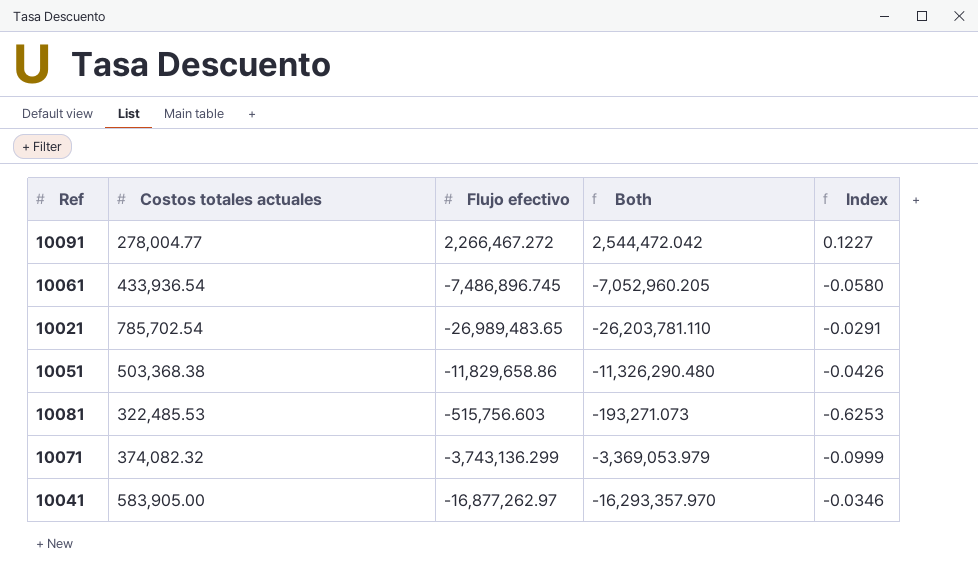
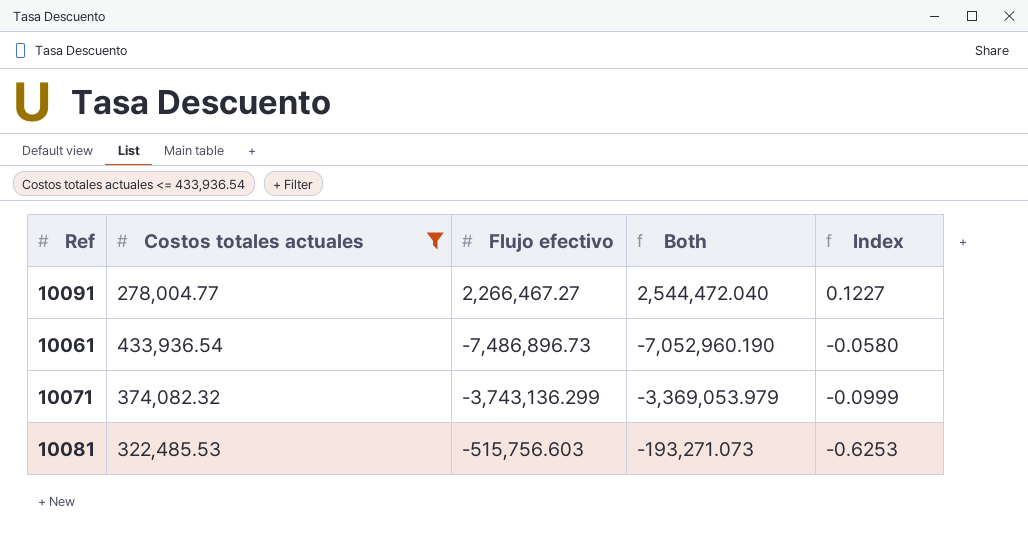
filter: none -> Costos totales actuales <= 433,936.54
row order: none -> Index descending
10091 | Flujo efectivo: 2,266,467.272 -> 2,266,467.27
10091 | Both: 2,544,472.042 -> 2,544,472.040
10061 | Flujo efectivo: -7,486,896.745 -> -7,486,896.73
10061 | Both: -7,052,960.205 -> -7,052,960.190

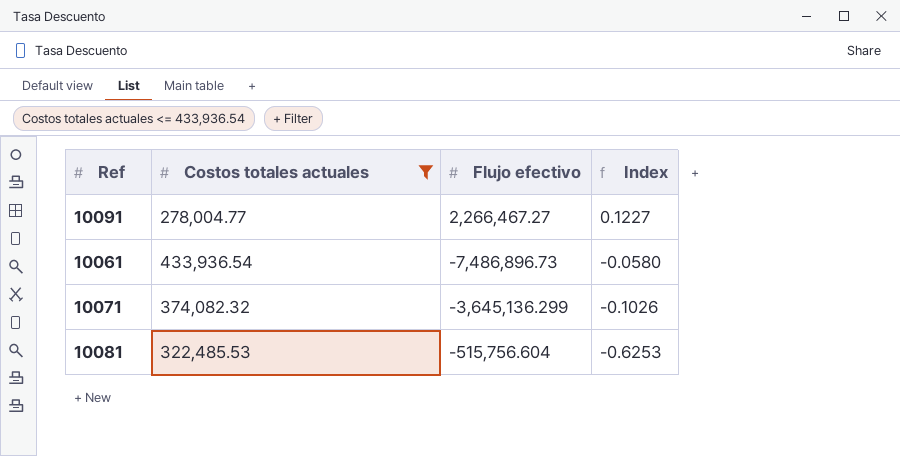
column Both | formula: [Costos totales actuales] + [Flujo efectivo] -> none
10071 | Flujo efectivo: -3,743,136.299 -> -3,645,136.299
10071 | Index: -0.0999 -> -0.1026
10081 | Flujo efectivo: -515,756.603 -> -515,756.604

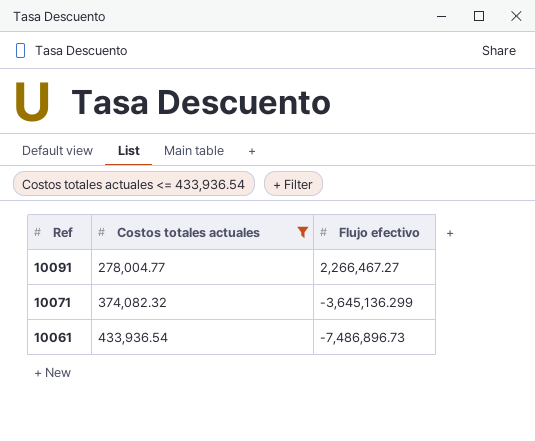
row order: Index descending -> Ref descending
column Index | formula: [Costos totales actuales] / [Flujo efectivo] -> none
row 10081: 322,485.53 | -515,756.604 | -0.6253 -> none

